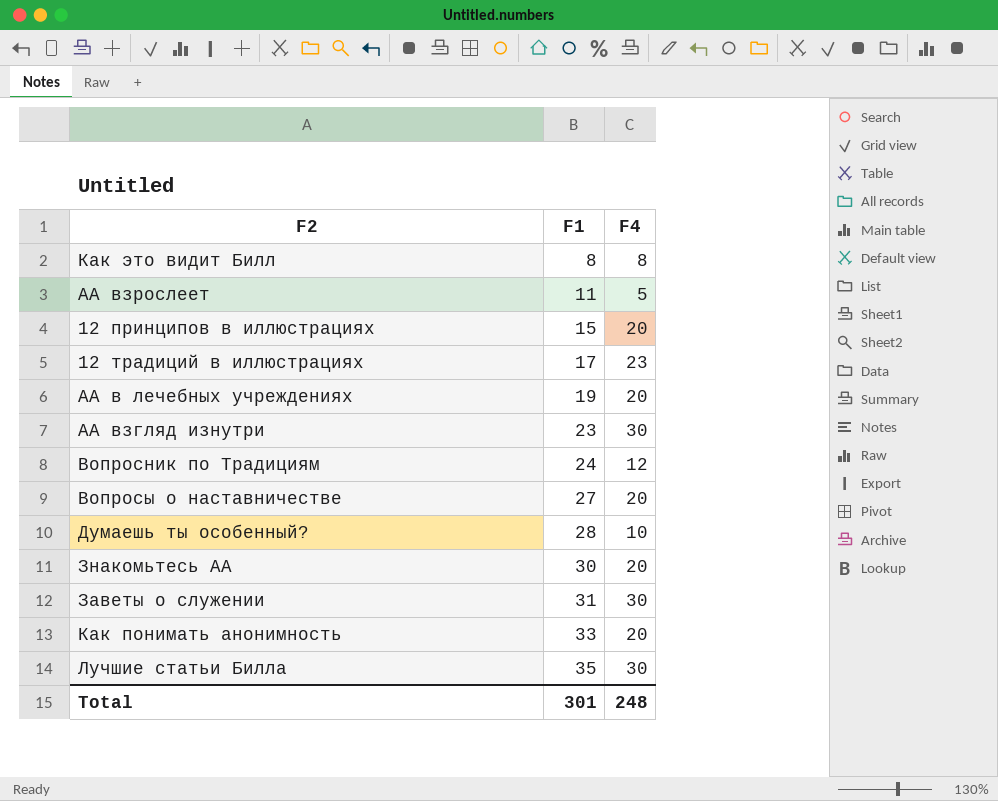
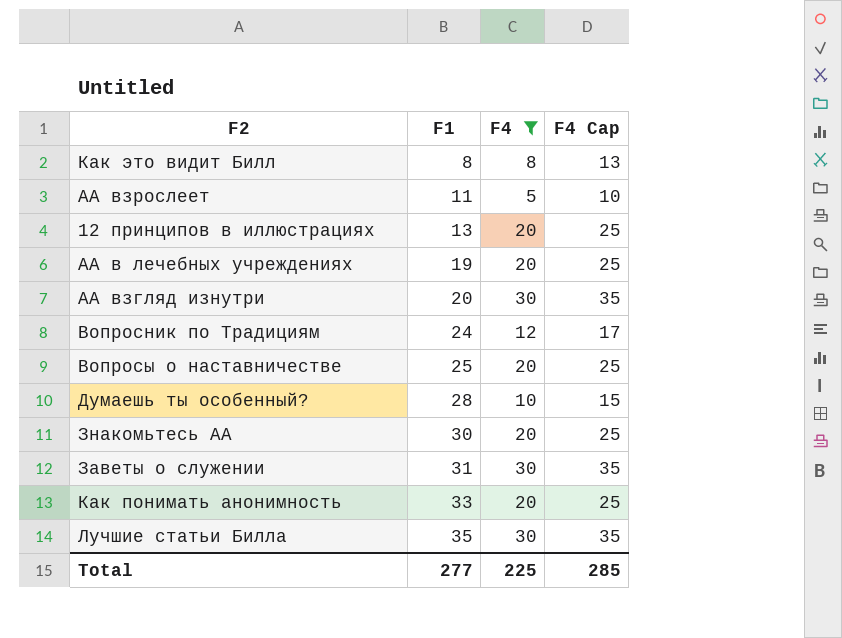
filter: none -> F4 != 23
column F4 Cap | formula: none -> [F4] + 5
12 принципов в иллюстрациях | F1: 15 -> 13
АА взгляд изнутри | F1: 23 -> 20
Вопросы о наставничестве | F1: 27 -> 25
Total | F1: 301 -> 277
Total | F4: 248 -> 225

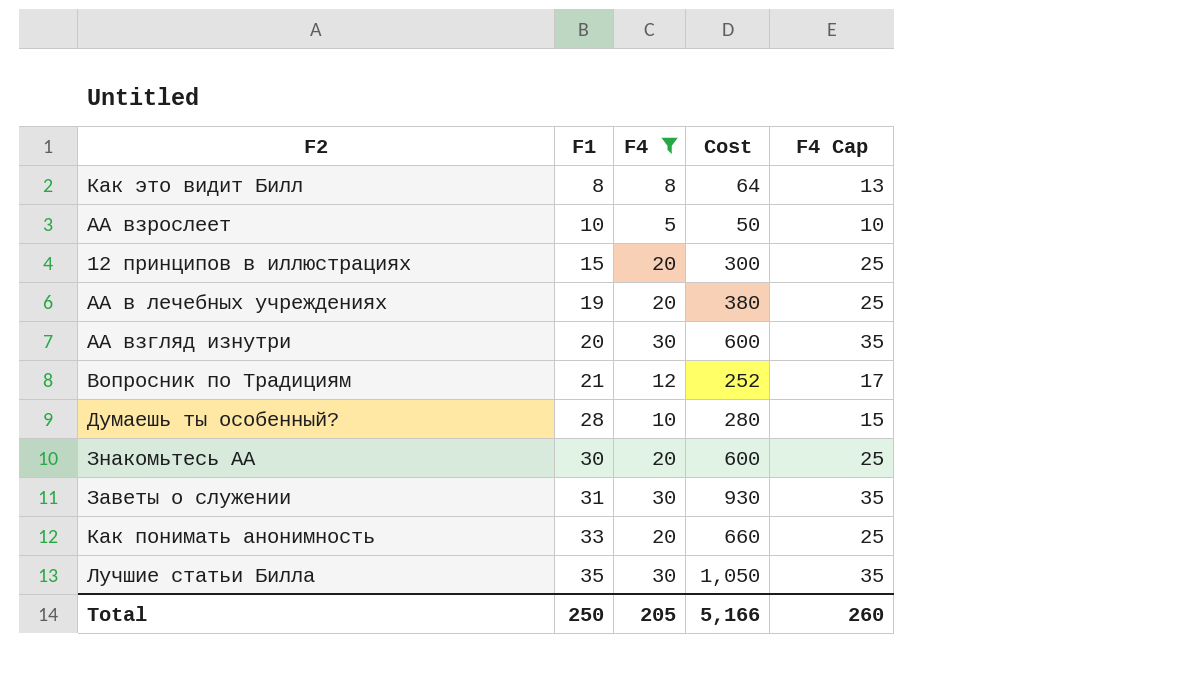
column Cost | formula: none -> [F1] * [F4]
row Вопросы о наставничестве: 25 | 20 | 25 -> none
АА взрослеет | F1: 11 -> 10
12 принципов в иллюстрациях | F1: 13 -> 15
Вопросник по Традициям | F1: 24 -> 21
Total | F1: 277 -> 250
Total | F4: 225 -> 205
Total | F4 Cap: 285 -> 260

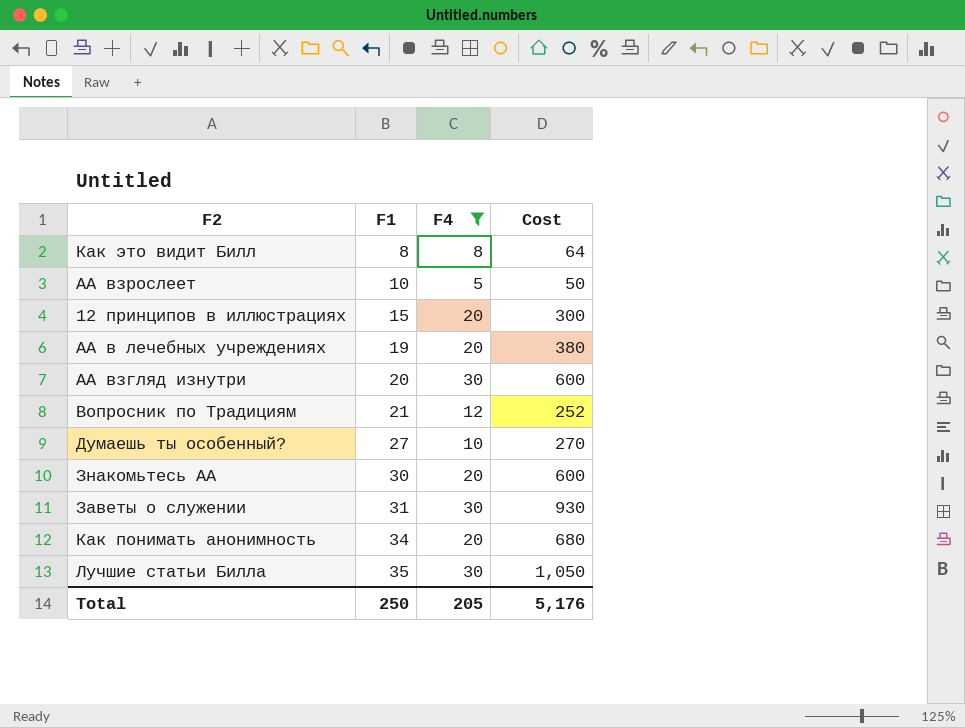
column F4 Cap | formula: [F4] + 5 -> none
Думаешь ты особенный? | F1: 28 -> 27
Думаешь ты особенный? | Cost: 280 -> 270
Как понимать анонимность | F1: 33 -> 34
Как понимать анонимность | Cost: 660 -> 680
Total | Cost: 5,166 -> 5,176

